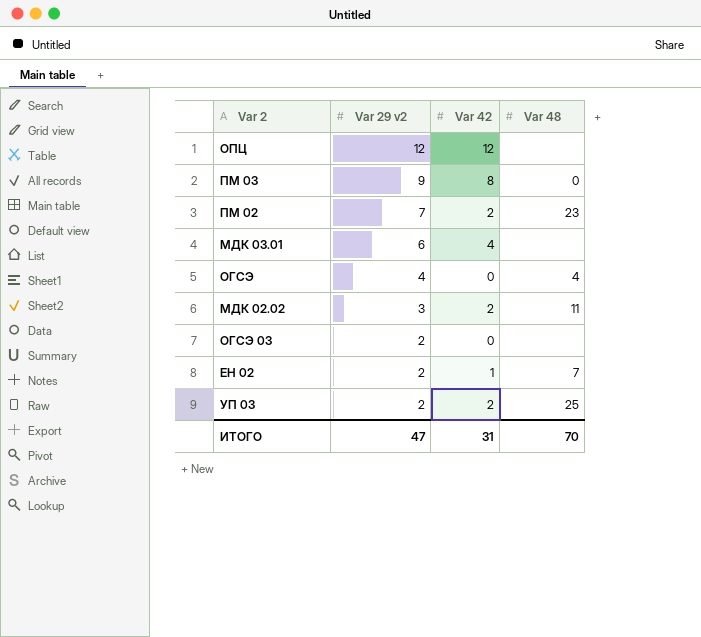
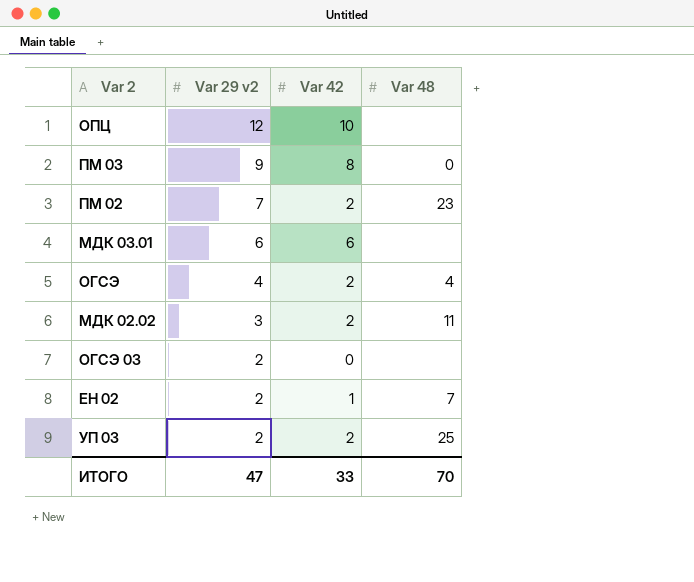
ОПЦ | Var 42: 12 -> 10
МДК 03.01 | Var 42: 4 -> 6
ОГСЭ | Var 42: 0 -> 2
ИТОГО | Var 42: 31 -> 33

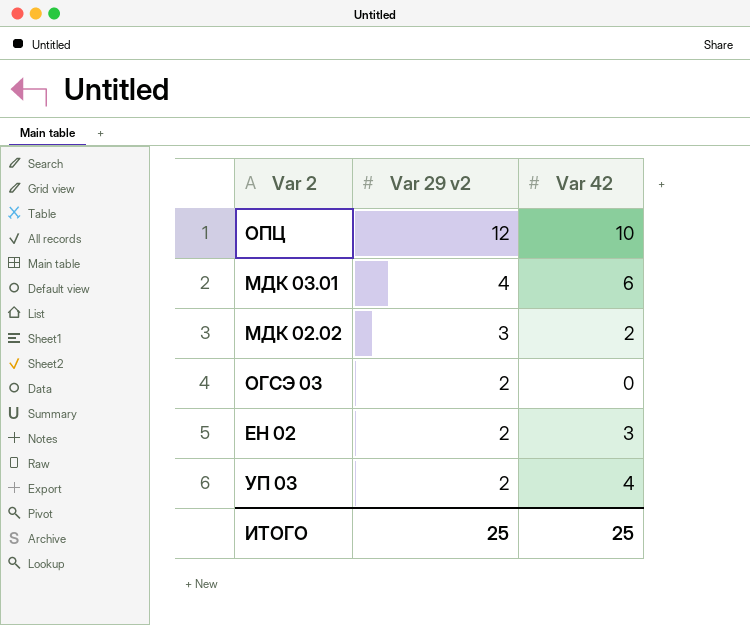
column Var 48 | position: 4 -> none
row ПМ 03: 9 | 8 | 0 -> none
row ПМ 02: 7 | 2 | 23 -> none
row ОГСЭ: 4 | 2 | 4 -> none
МДК 03.01 | Var 29 v2: 6 -> 4
ЕН 02 | Var 42: 1 -> 3
УП 03 | Var 42: 2 -> 4
ИТОГО | Var 29 v2: 47 -> 25
ИТОГО | Var 42: 33 -> 25

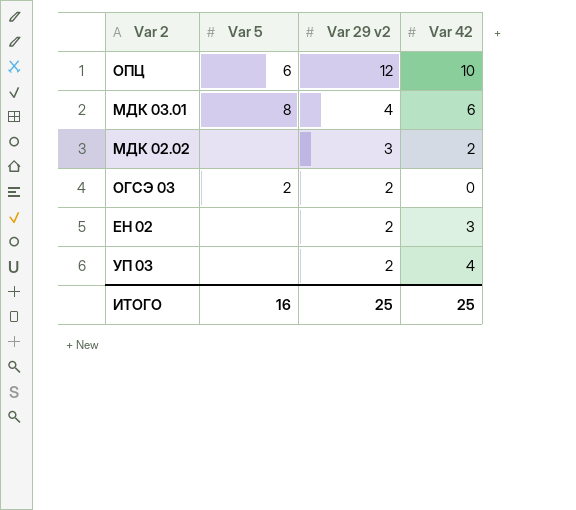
column Var 5 | position: none -> 2

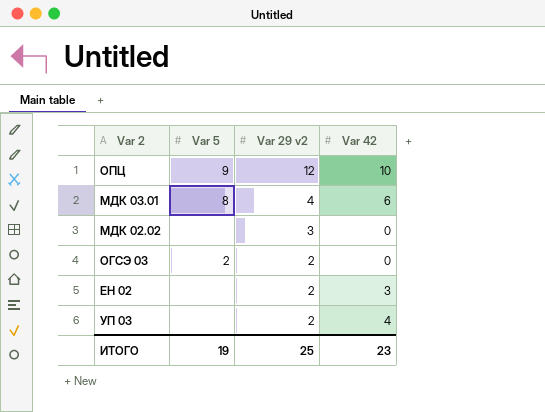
ОПЦ | Var 5: 6 -> 9
МДК 02.02 | Var 42: 2 -> 0
ИТОГО | Var 5: 16 -> 19
ИТОГО | Var 42: 25 -> 23

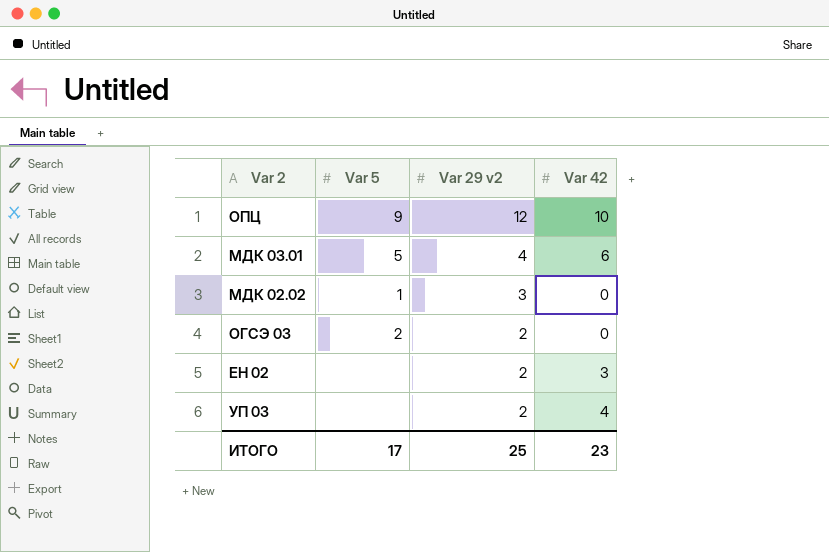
МДК 03.01 | Var 5: 8 -> 5
МДК 02.02 | Var 5: none -> 1
ИТОГО | Var 5: 19 -> 17

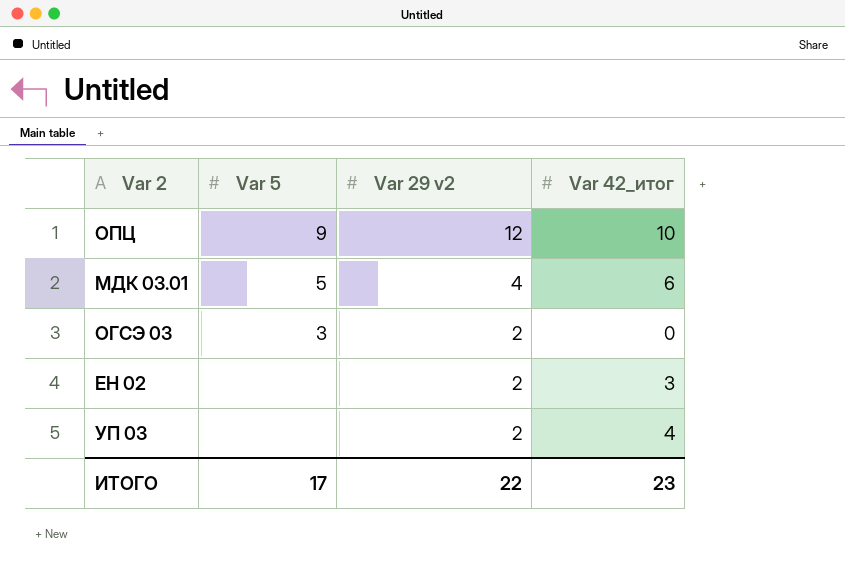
column name: Var 42 -> Var 42_итог
row МДК 02.02: 1 | 3 | 0 -> none
ОГСЭ 03 | Var 5: 2 -> 3
ИТОГО | Var 29 v2: 25 -> 22

